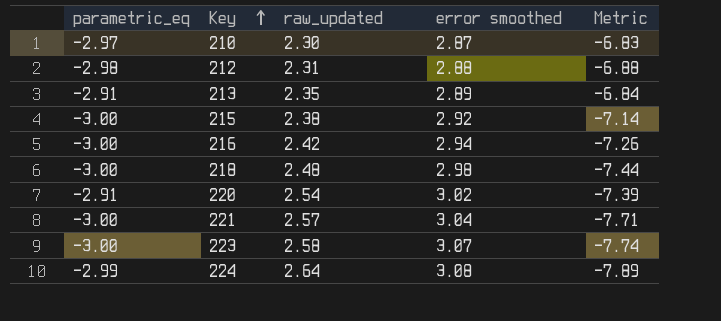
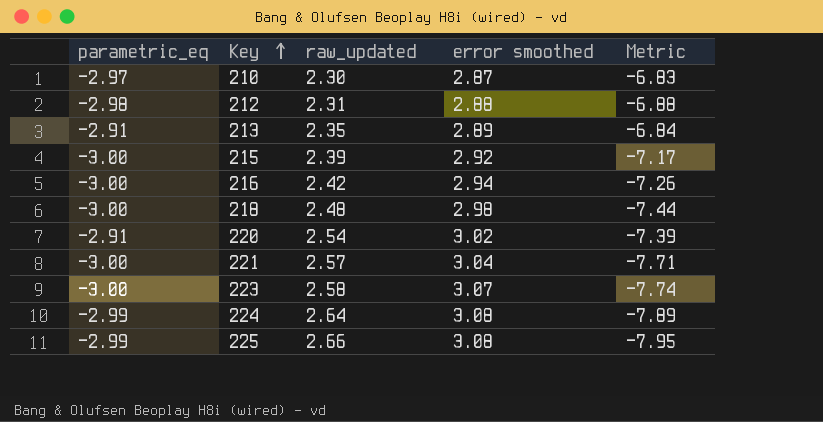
215 | raw_updated: 2.38 -> 2.39
215 | Metric: -7.14 -> -7.17
row 225: none -> -2.99 | 2.66 | 3.08 | -7.95

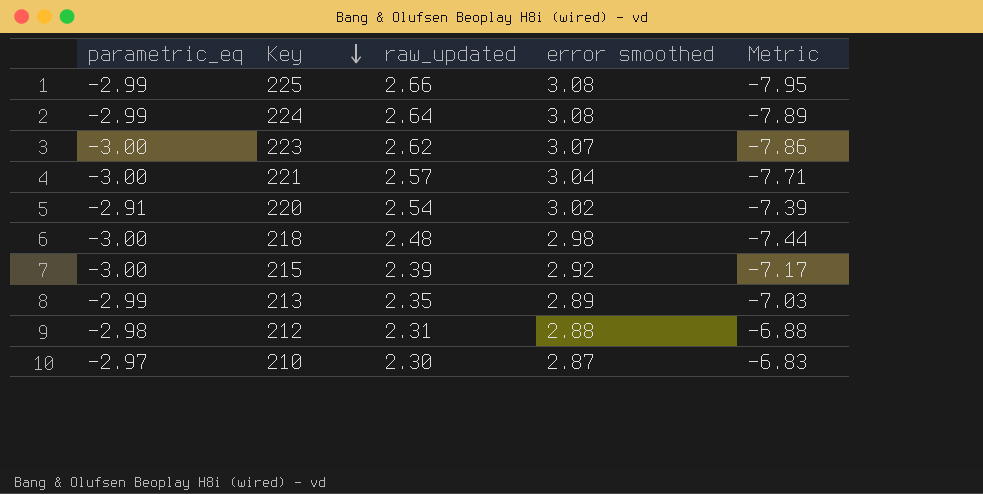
row order: Key ascending -> Key descending
row 216: -3.00 | 2.42 | 2.94 | -7.26 -> none
223 | raw_updated: 2.58 -> 2.62
223 | Metric: -7.74 -> -7.86
213 | parametric_eq: -2.91 -> -2.99
213 | Metric: -6.84 -> -7.03

